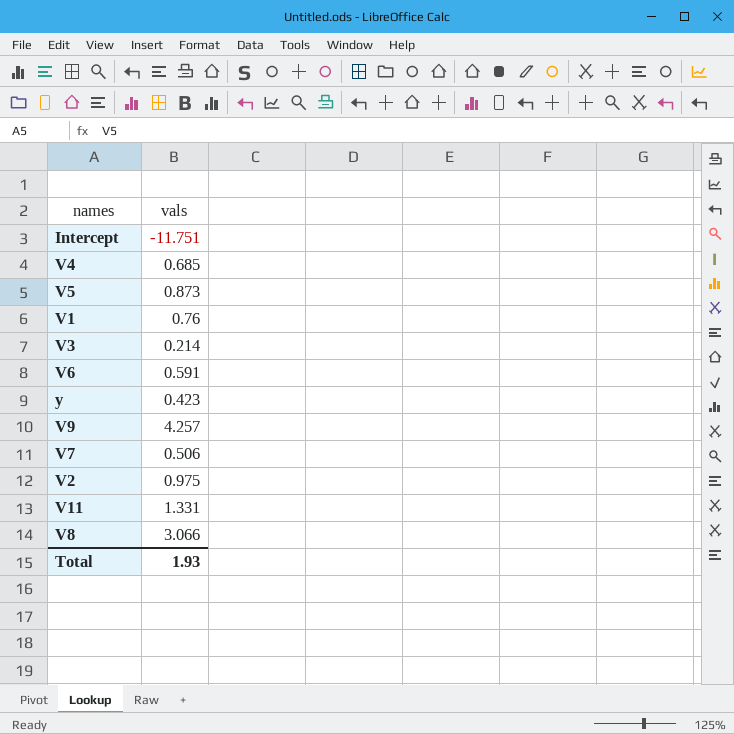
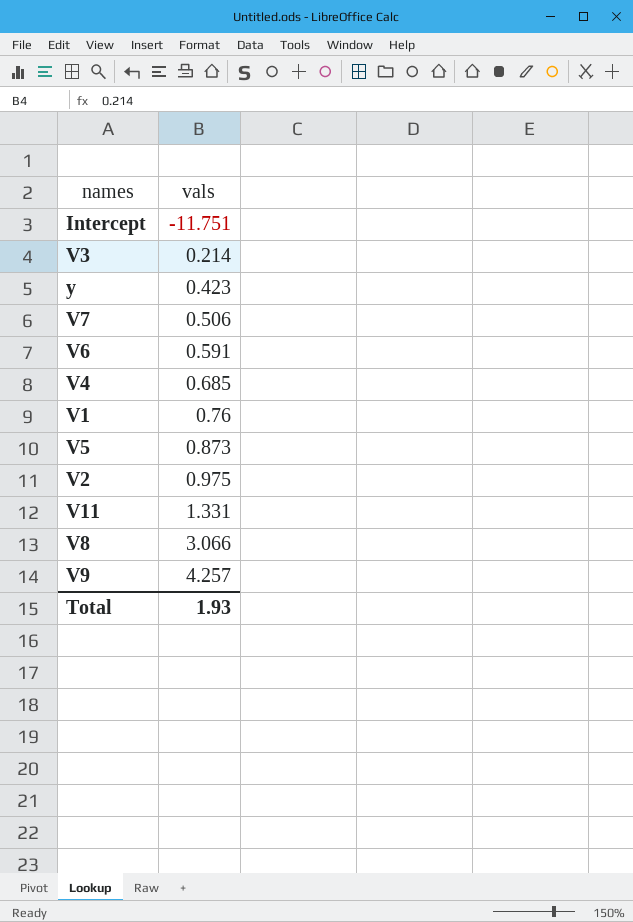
row order: none -> vals ascending

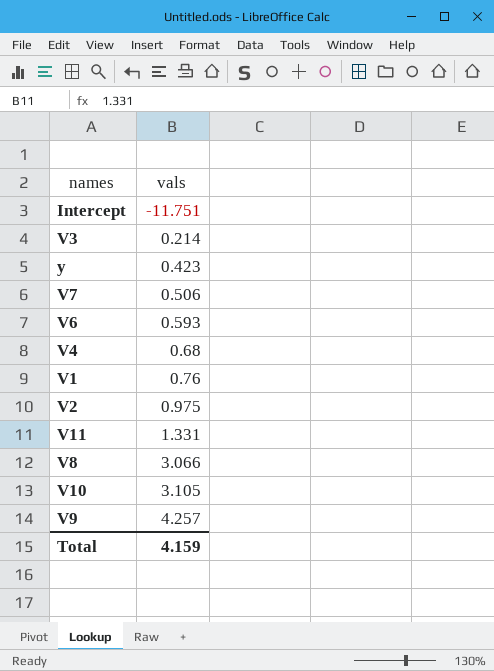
row V5: 0.873 -> none
V6 | vals: 0.591 -> 0.593
V4 | vals: 0.685 -> 0.68
row V10: none -> 3.105
Total | vals: 1.93 -> 4.159

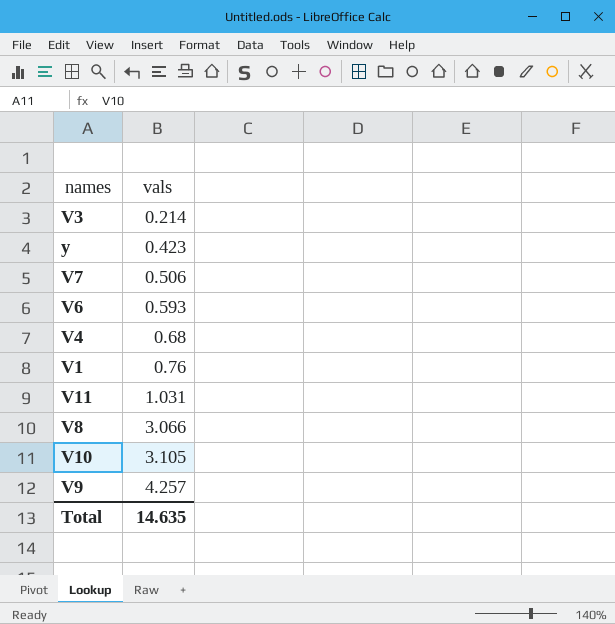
row Intercept: -11.751 -> none
row V2: 0.975 -> none
V11 | vals: 1.331 -> 1.031
Total | vals: 4.159 -> 14.635

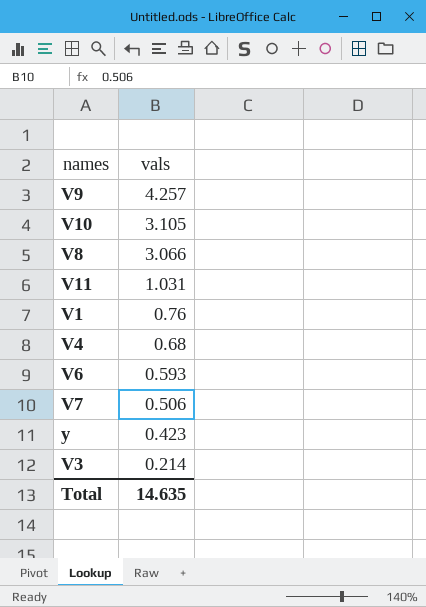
row order: vals ascending -> vals descending

